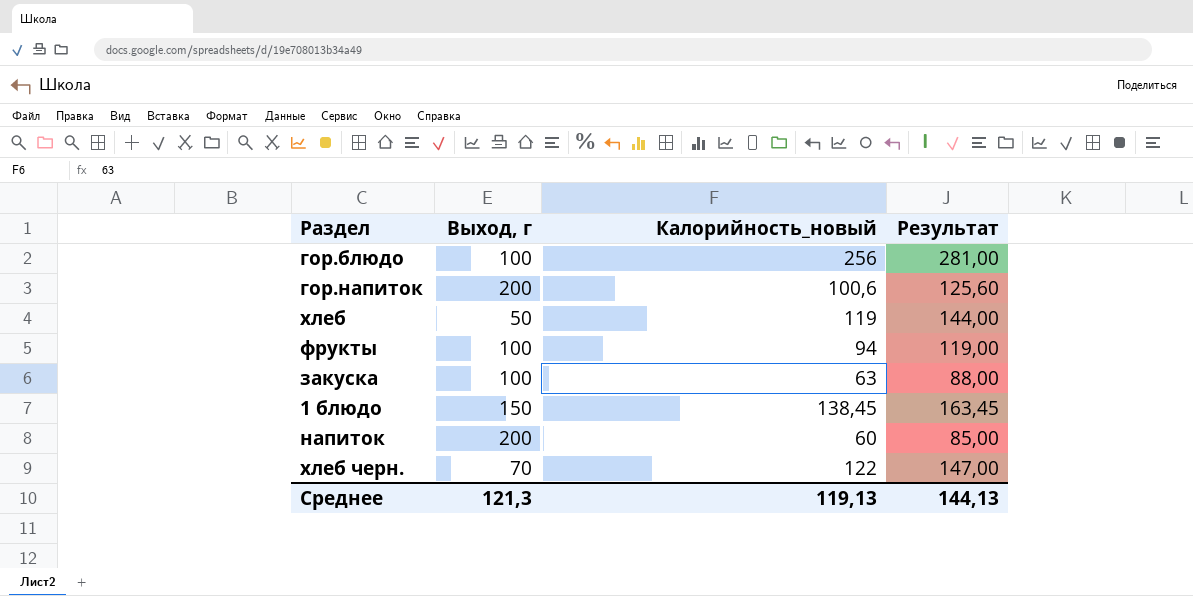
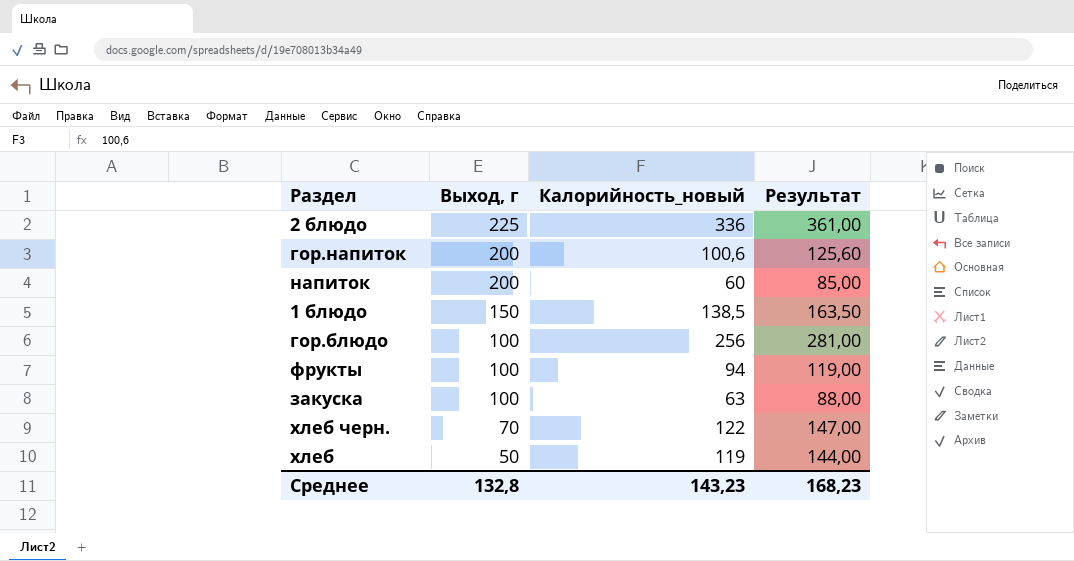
row order: none -> Выход, г descending
row 2 блюдо: none -> 225 | 336 | 361,00
1 блюдо | Калорийность_новый: 138,45 -> 138,5
1 блюдо | Результат: 163,45 -> 163,50
Среднее | Выход, г: 121,3 -> 132,8
Среднее | Калорийность_новый: 119,13 -> 143,23
Среднее | Результат: 144,13 -> 168,23

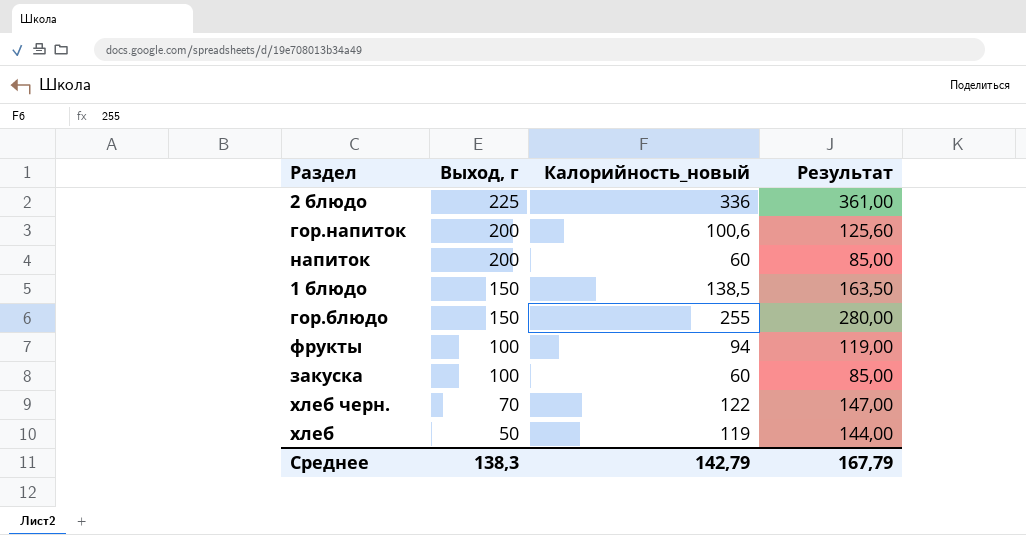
гор.блюдо | Выход, г: 100 -> 150
гор.блюдо | Калорийность_новый: 256 -> 255
гор.блюдо | Результат: 281,00 -> 280,00
закуска | Калорийность_новый: 63 -> 60
закуска | Результат: 88,00 -> 85,00
Среднее | Выход, г: 132,8 -> 138,3
Среднее | Калорийность_новый: 143,23 -> 142,79
Среднее | Результат: 168,23 -> 167,79

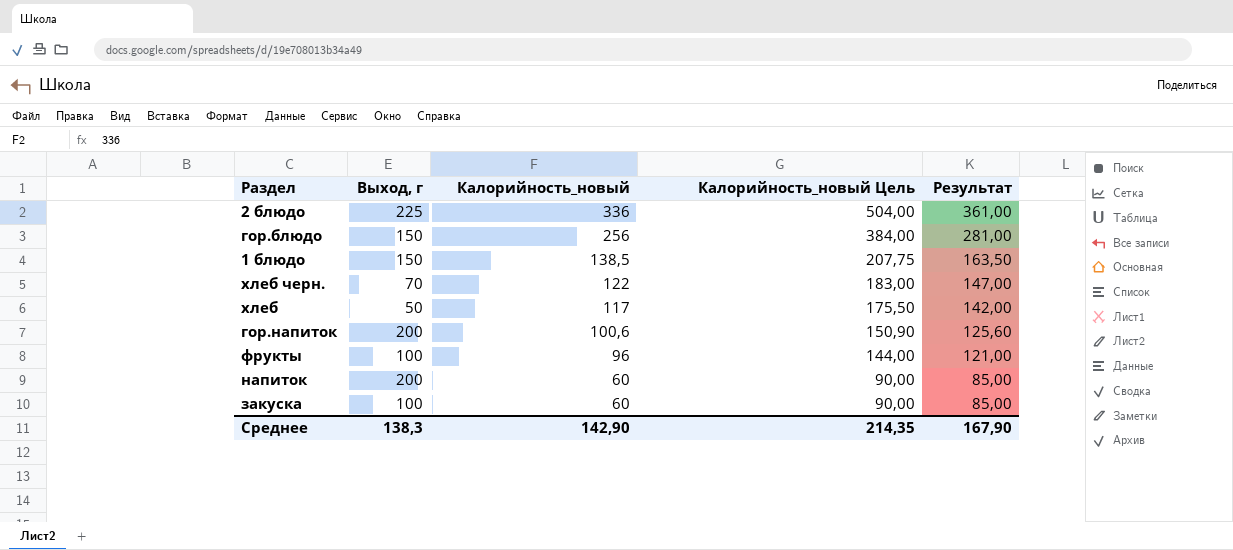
row order: Выход, г descending -> Калорийность_новый descending
column Калорийность_новый Цель | formula: none -> [Калорийность_новый] * 1,5
гор.блюдо | Калорийность_новый: 255 -> 256
гор.блюдо | Результат: 280,00 -> 281,00
хлеб | Калорийность_новый: 119 -> 117
хлеб | Результат: 144,00 -> 142,00
фрукты | Калорийность_новый: 94 -> 96
фрукты | Результат: 119,00 -> 121,00
Среднее | Калорийность_новый: 142,79 -> 142,90
Среднее | Результат: 167,79 -> 167,90

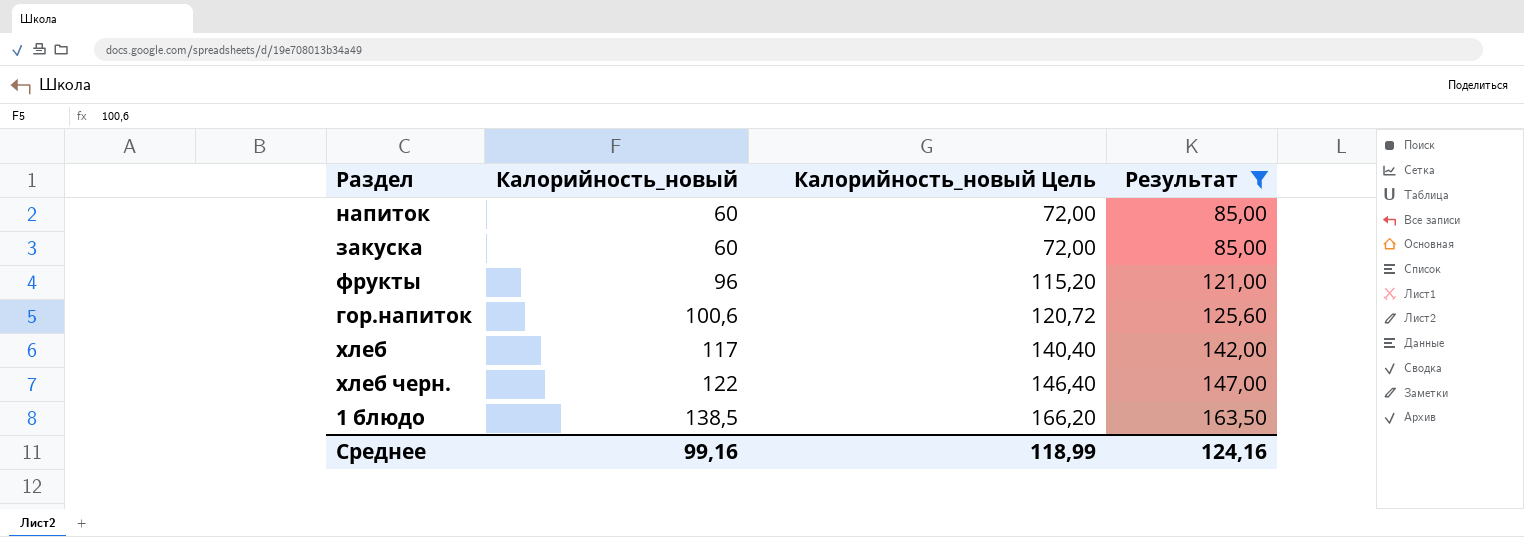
filter: none -> Результат <= 163,50
row order: Калорийность_новый descending -> Калорийность_новый ascending
column Выход, г | position: 2 -> none
column Калорийность_новый Цель | formula: [Калорийность_новый] * 1,5 -> [Калорийность_новый] * 1,2
Среднее | Калорийность_новый: 142,90 -> 99,16
Среднее | Калорийность_новый Цель: 214,35 -> 118,99
Среднее | Результат: 167,90 -> 124,16

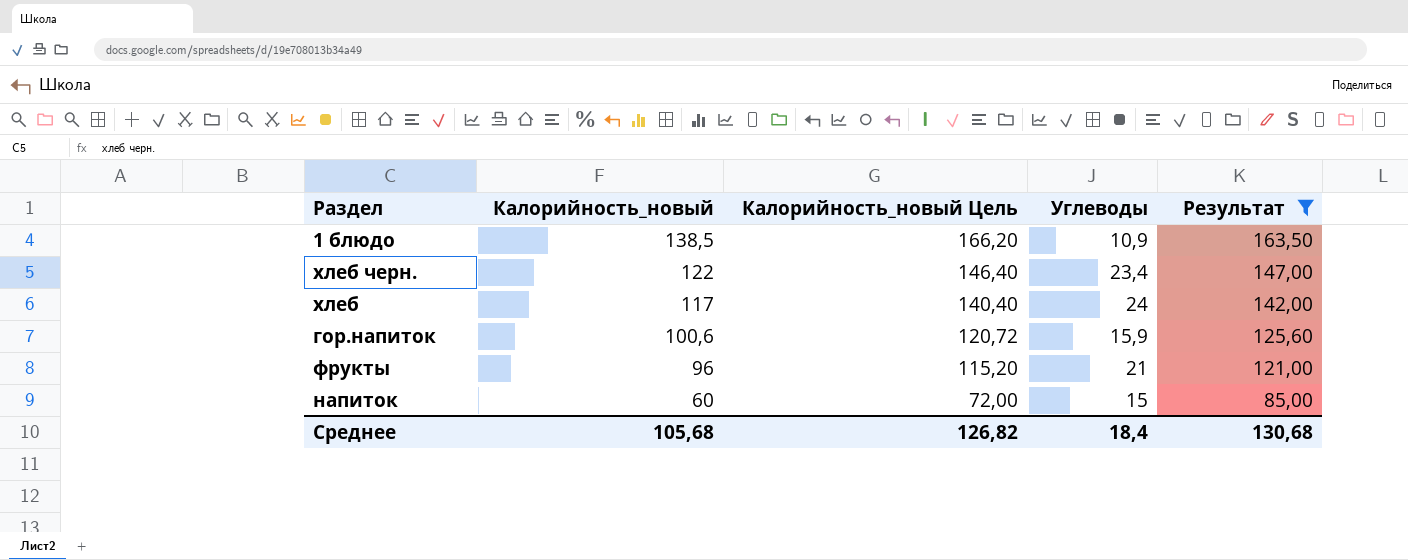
row order: Калорийность_новый ascending -> Калорийность_новый descending
column Углеводы | position: none -> 4
row закуска: 60 | 72,00 | 85,00 -> none
Среднее | Калорийность_новый: 99,16 -> 105,68
Среднее | Калорийность_новый Цель: 118,99 -> 126,82
Среднее | Результат: 124,16 -> 130,68

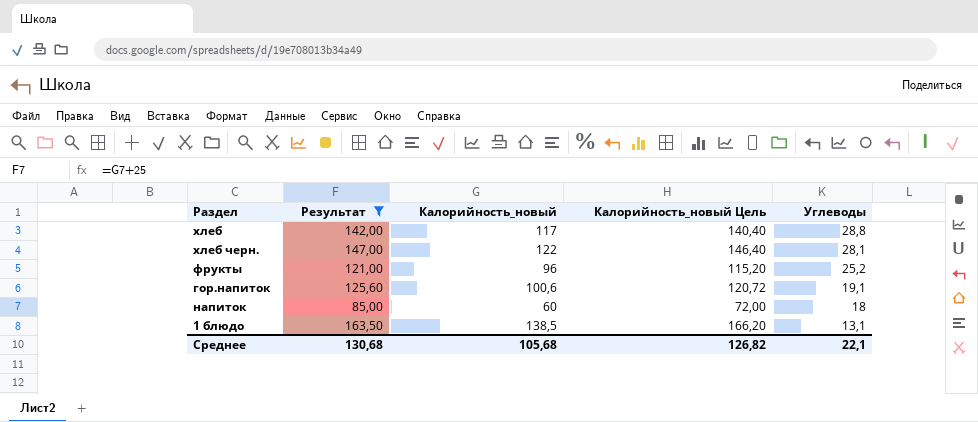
row order: Калорийность_новый descending -> Углеводы descending
column Результат | position: 5 -> 2
хлеб | Углеводы: 24 -> 28,8
хлеб черн. | Углеводы: 23,4 -> 28,1
фрукты | Углеводы: 21 -> 25,2
гор.напиток | Углеводы: 15,9 -> 19,1
напиток | Углеводы: 15 -> 18
1 блюдо | Углеводы: 10,9 -> 13,1
Среднее | Углеводы: 18,4 -> 22,1

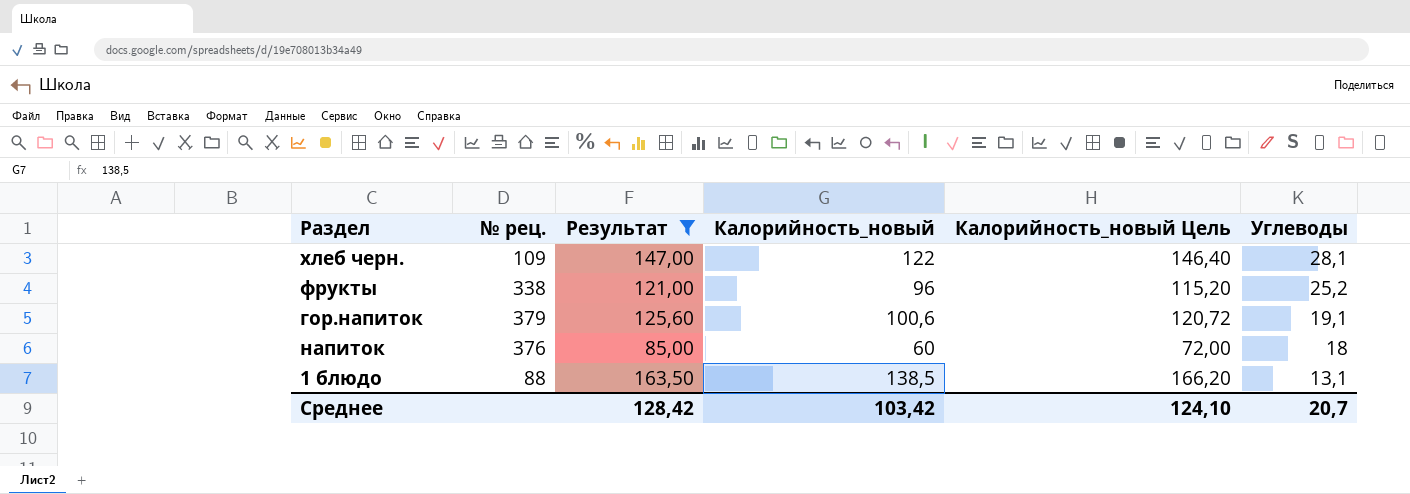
column № рец. | position: none -> 2
row хлеб: 142,00 | 117 | 140,40 | 28,8 -> none
Среднее | Результат: 130,68 -> 128,42
Среднее | Калорийность_новый: 105,68 -> 103,42
Среднее | Калорийность_новый Цель: 126,82 -> 124,10
Среднее | Углеводы: 22,1 -> 20,7

